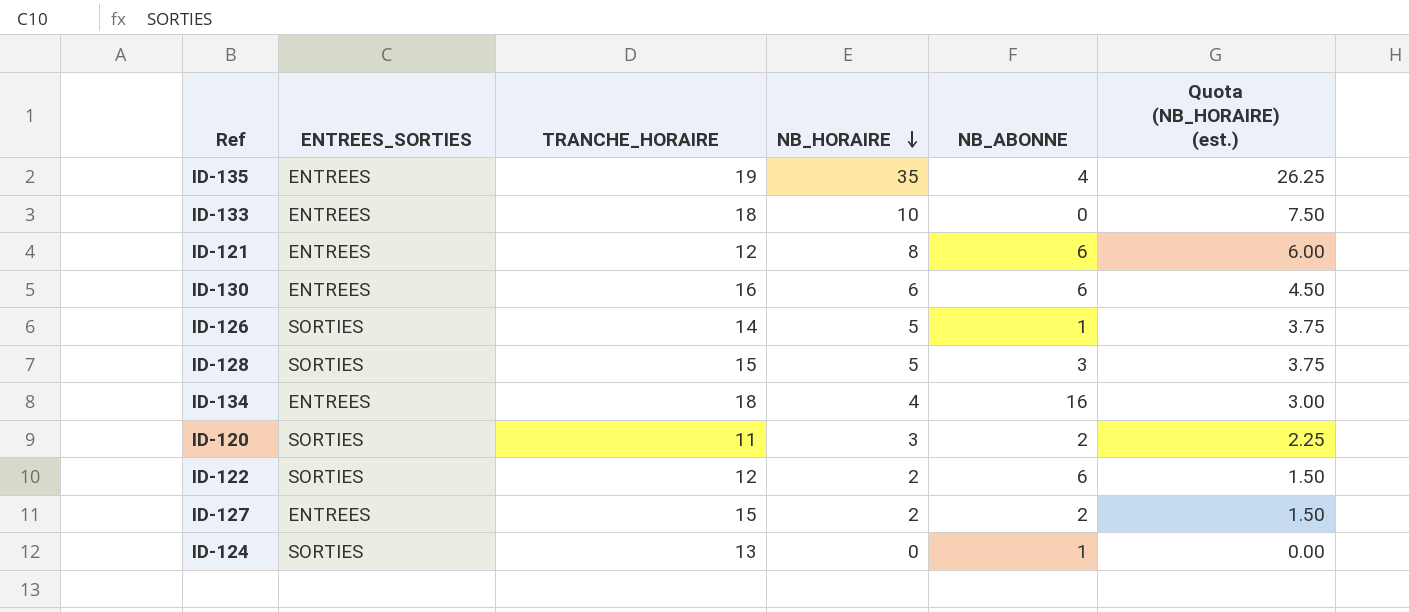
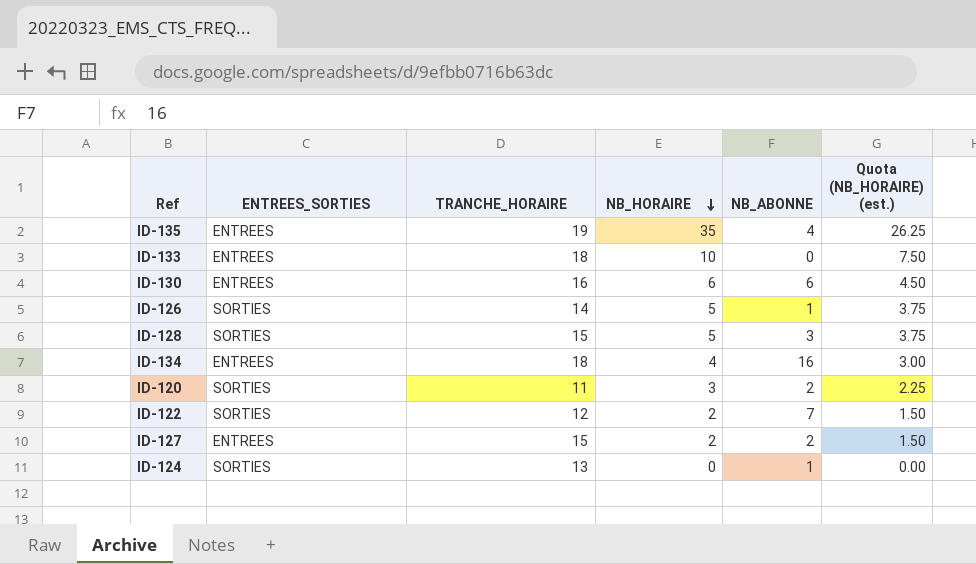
row ID-121: ENTREES | 12 | 8 | 6 | 6.00 -> none
ID-122 | NB_ABONNE: 6 -> 7

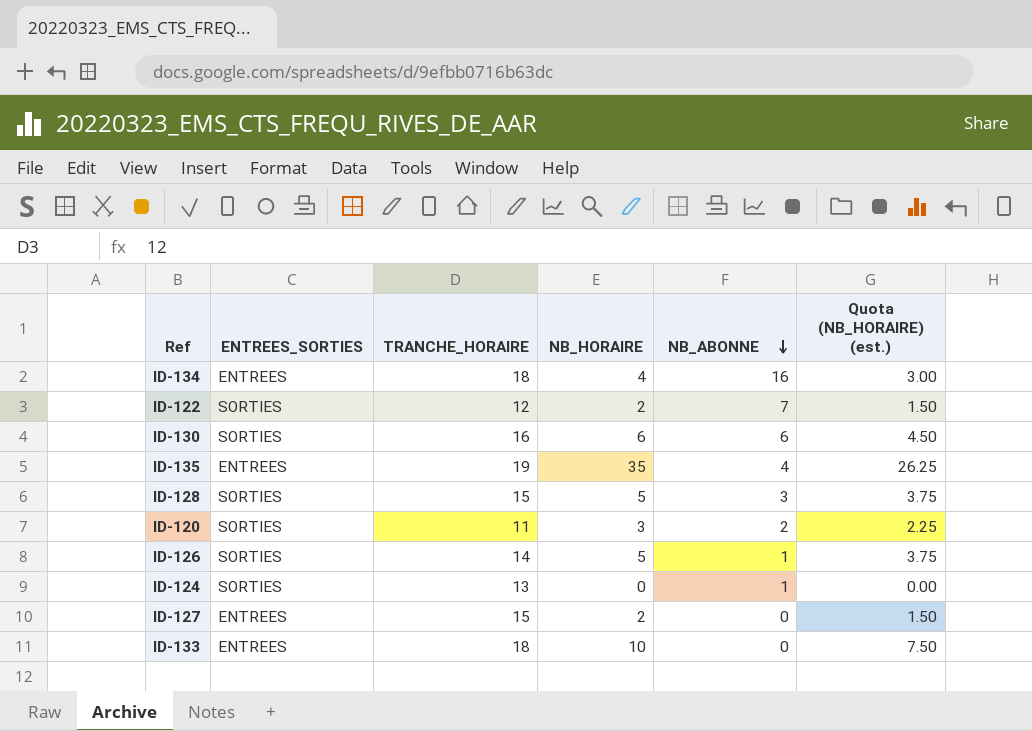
row order: NB_HORAIRE descending -> NB_ABONNE descending
ID-130 | ENTREES_SORTIES: ENTREES -> SORTIES
ID-127 | NB_ABONNE: 2 -> 0

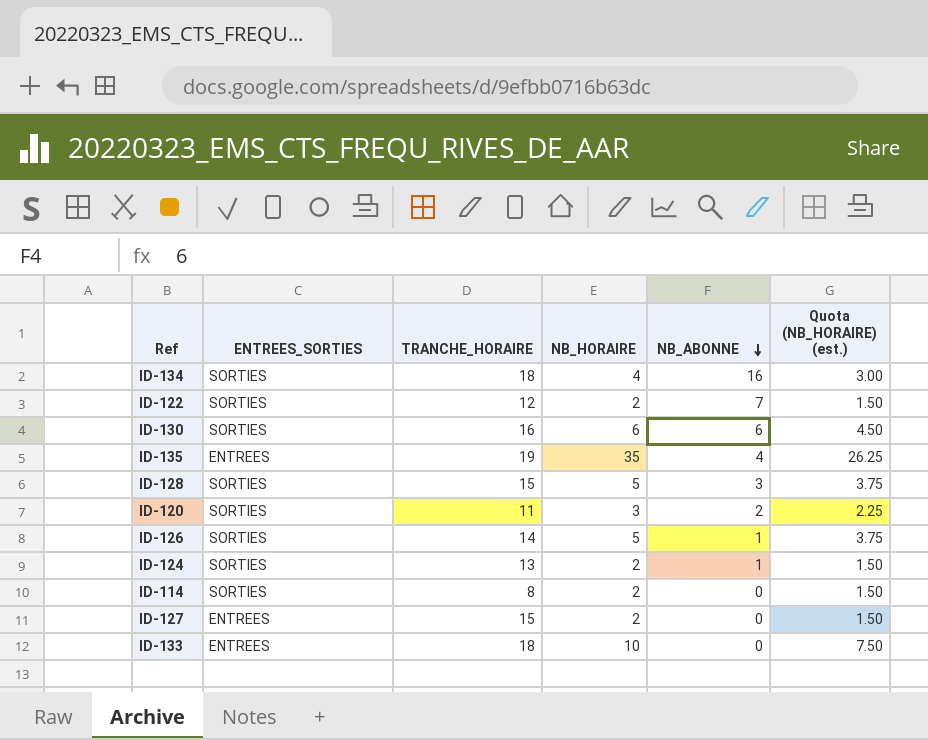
ID-134 | ENTREES_SORTIES: ENTREES -> SORTIES
ID-124 | NB_HORAIRE: 0 -> 2
ID-124 | Quota (NB_HORAIRE) (est.): 0.00 -> 1.50
row ID-114: none -> SORTIES | 8 | 2 | 0 | 1.50

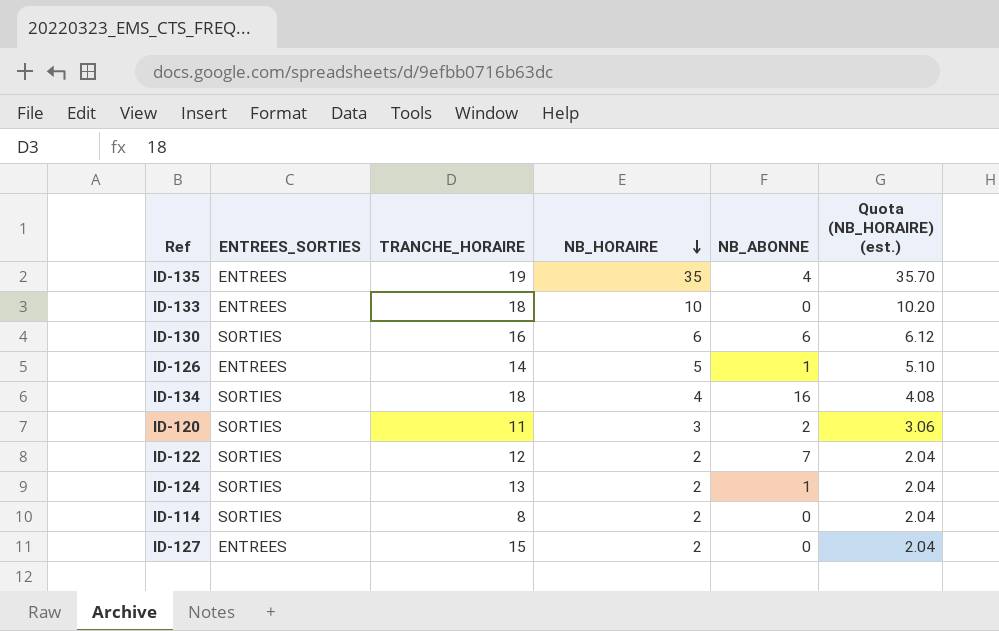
row order: NB_ABONNE descending -> NB_HORAIRE descending
column Quota (NB_HORAIRE) (est.) | formula: [NB_HORAIRE] * 0.75 -> [NB_HORAIRE] * 1.02
row ID-128: SORTIES | 15 | 5 | 3 | 3.75 -> none
ID-126 | ENTREES_SORTIES: SORTIES -> ENTREES

